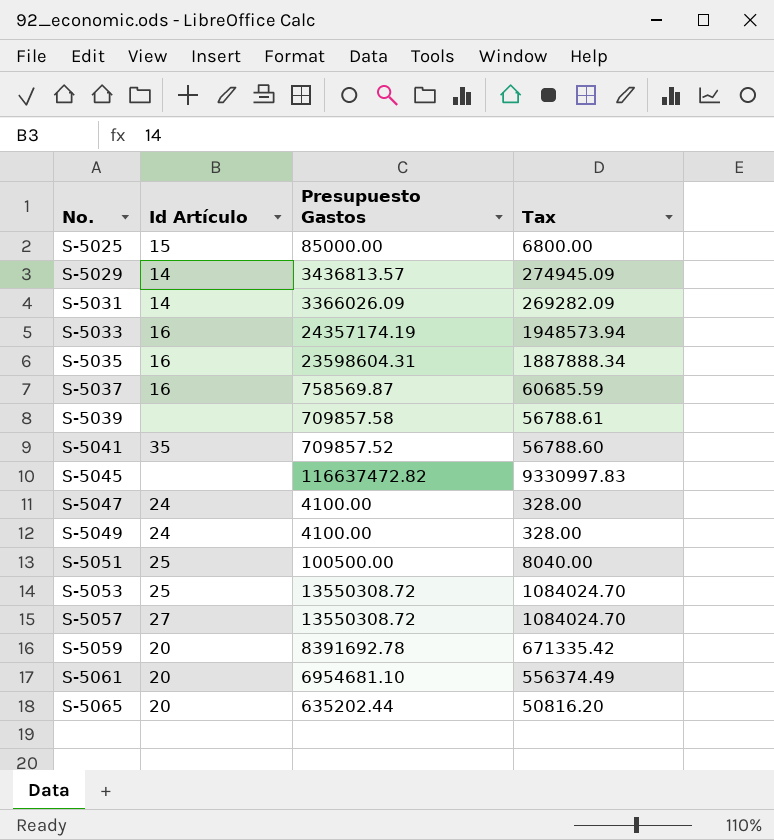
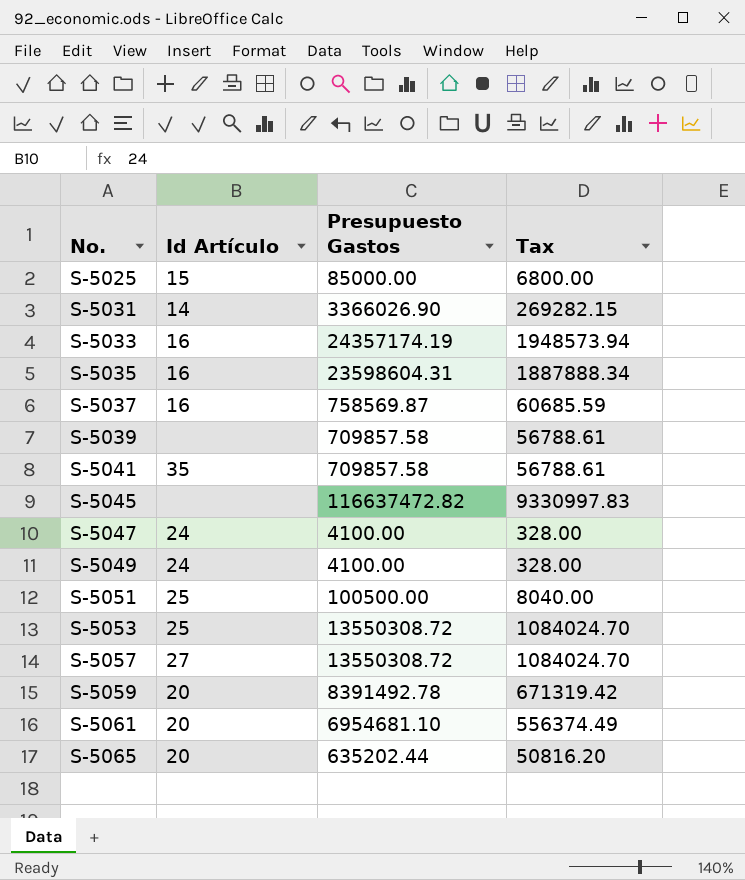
row S-5029: 14 | 3436813.57 | 274945.09 -> none
S-5031 | Presupuesto Gastos: 3366026.09 -> 3366026.90
S-5031 | Tax: 269282.09 -> 269282.15
S-5041 | Presupuesto Gastos: 709857.52 -> 709857.58
S-5041 | Tax: 56788.60 -> 56788.61
S-5059 | Presupuesto Gastos: 8391692.78 -> 8391492.78
S-5059 | Tax: 671335.42 -> 671319.42

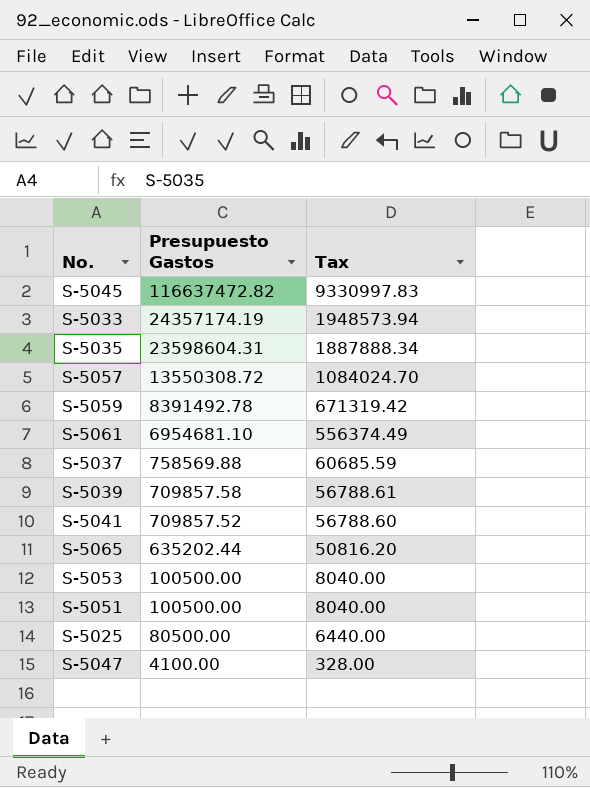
row order: No. ascending -> Presupuesto Gastos descending
column Id Artículo | position: 2 -> none
row S-5031: 14 | 3366026.90 | 269282.15 -> none
row S-5049: 24 | 4100.00 | 328.00 -> none
S-5037 | Presupuesto Gastos: 758569.87 -> 758569.88
S-5041 | Presupuesto Gastos: 709857.58 -> 709857.52
S-5041 | Tax: 56788.61 -> 56788.60
S-5053 | Presupuesto Gastos: 13550308.72 -> 100500.00
S-5053 | Tax: 1084024.70 -> 8040.00
S-5025 | Presupuesto Gastos: 85000.00 -> 80500.00
S-5025 | Tax: 6800.00 -> 6440.00

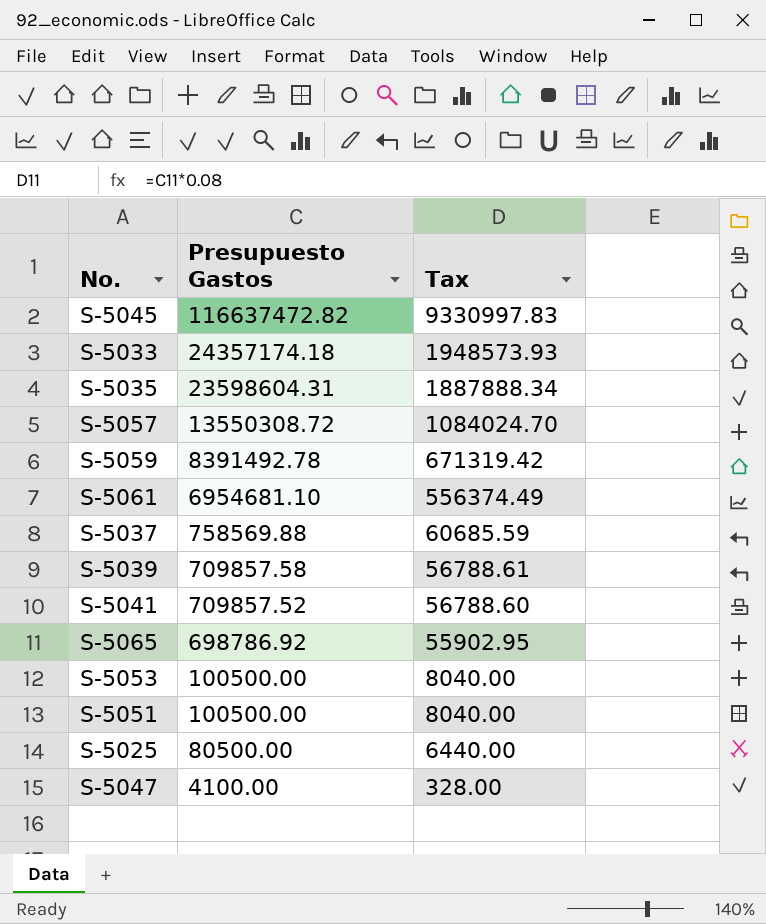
S-5033 | Presupuesto Gastos: 24357174.19 -> 24357174.18
S-5033 | Tax: 1948573.94 -> 1948573.93
S-5065 | Presupuesto Gastos: 635202.44 -> 698786.92
S-5065 | Tax: 50816.20 -> 55902.95

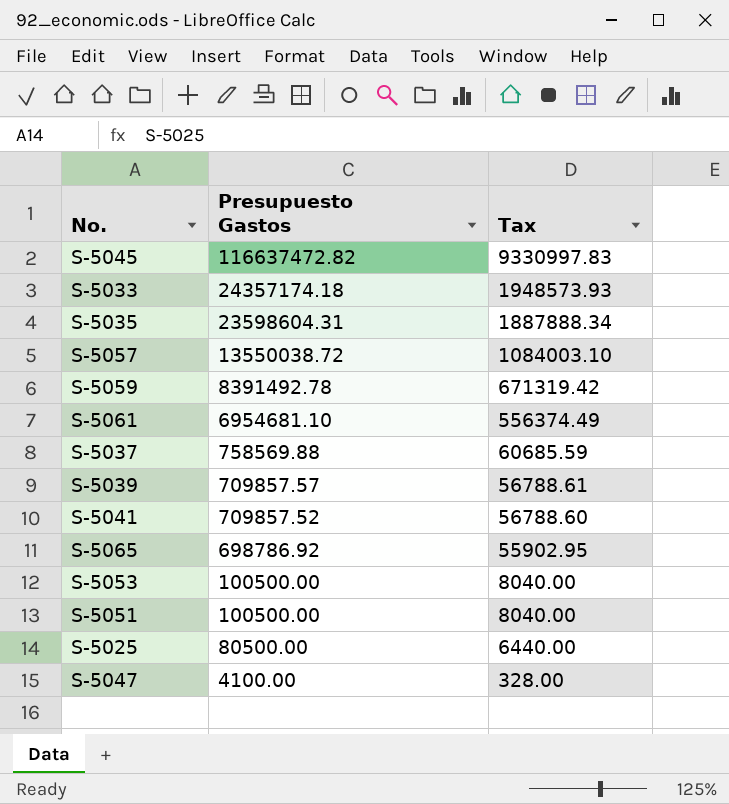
S-5057 | Presupuesto Gastos: 13550308.72 -> 13550038.72
S-5057 | Tax: 1084024.70 -> 1084003.10
S-5039 | Presupuesto Gastos: 709857.58 -> 709857.57

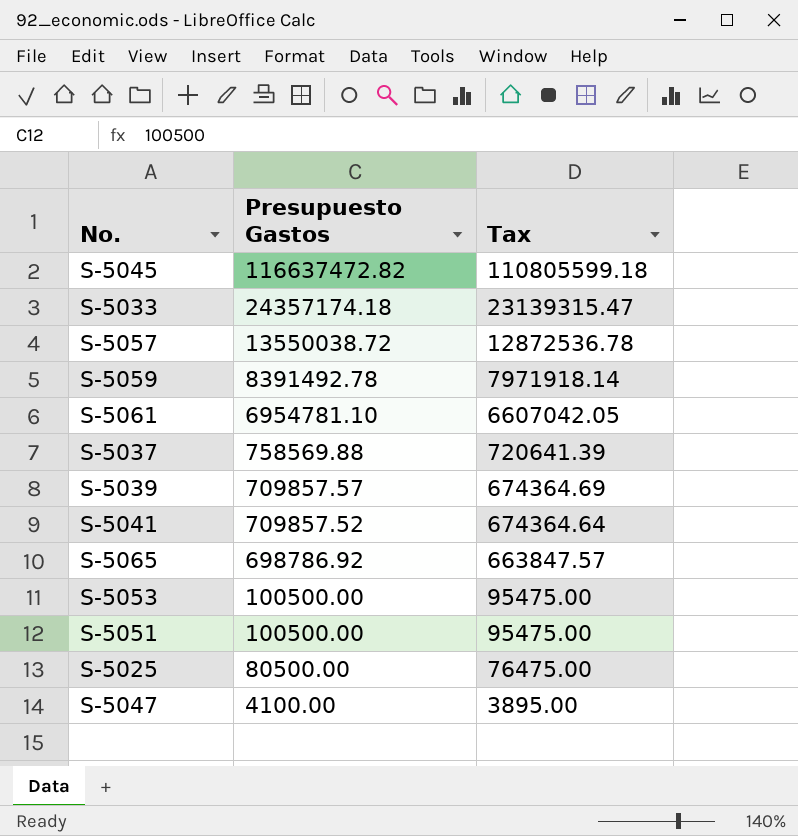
column Tax | formula: [Presupuesto Gastos] * 0.08 -> [Presupuesto Gastos] * 0.95
row S-5035: 23598604.31 | 1887888.34 -> none
S-5061 | Presupuesto Gastos: 6954681.10 -> 6954781.10

